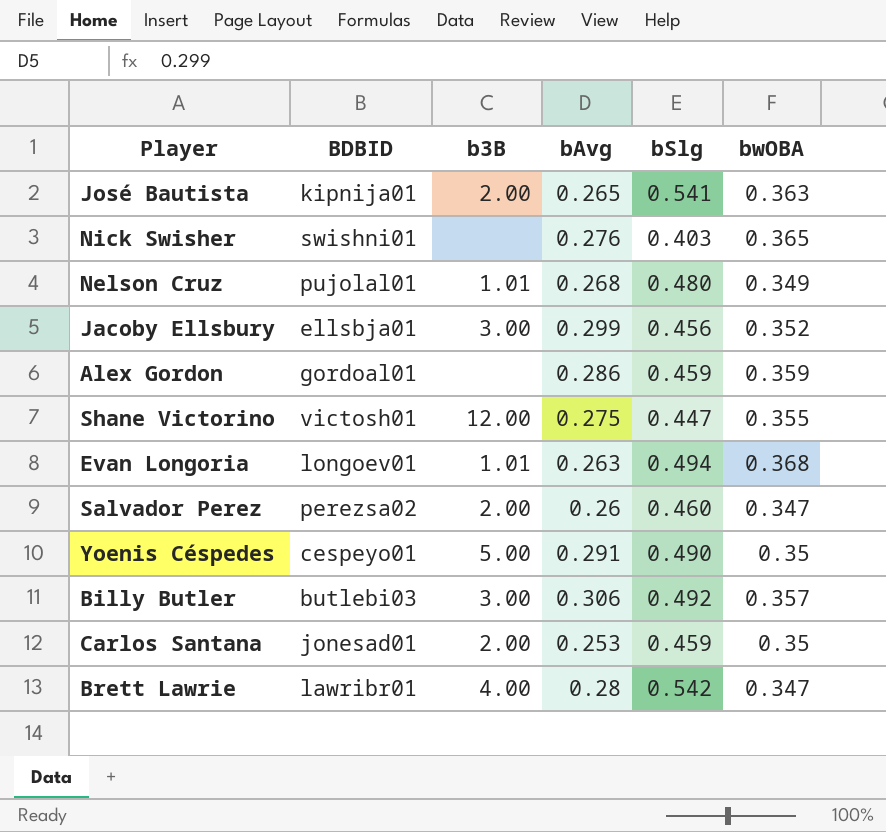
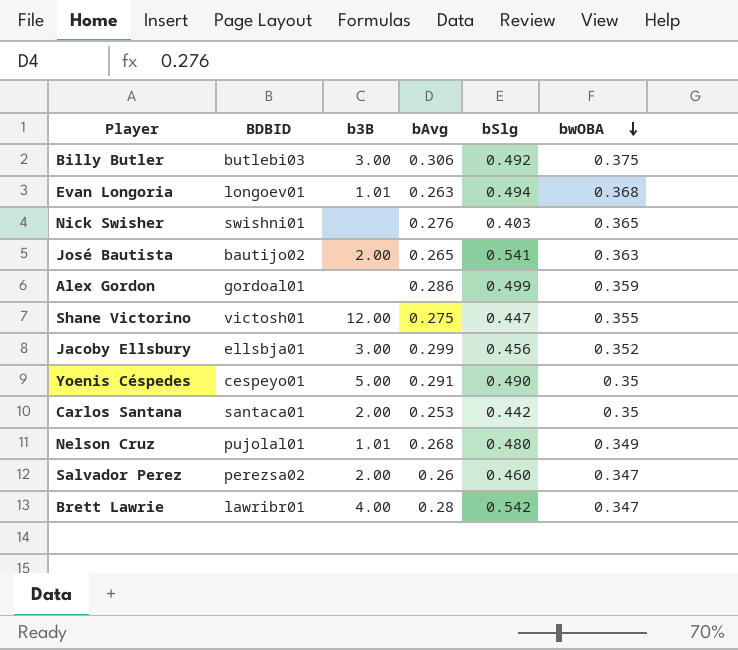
row order: none -> bwOBA descending
Billy Butler | bwOBA: 0.357 -> 0.375
José Bautista | BDBID: kipnija01 -> bautijo02
Alex Gordon | bSlg: 0.459 -> 0.499
Carlos Santana | BDBID: jonesad01 -> santaca01
Carlos Santana | bSlg: 0.459 -> 0.442

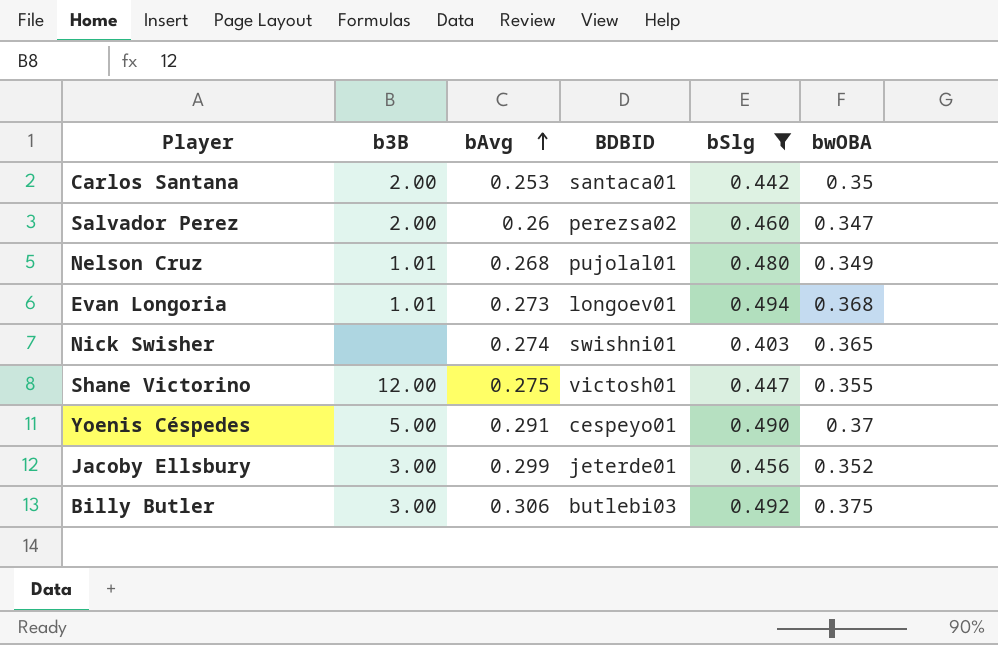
filter: none -> bSlg <= 0.494
row order: bwOBA descending -> bAvg ascending
column BDBID | position: 2 -> 4
Evan Longoria | bAvg: 0.263 -> 0.273
Nick Swisher | bAvg: 0.276 -> 0.274
Yoenis Céspedes | bwOBA: 0.35 -> 0.37
Jacoby Ellsbury | BDBID: ellsbja01 -> jeterde01

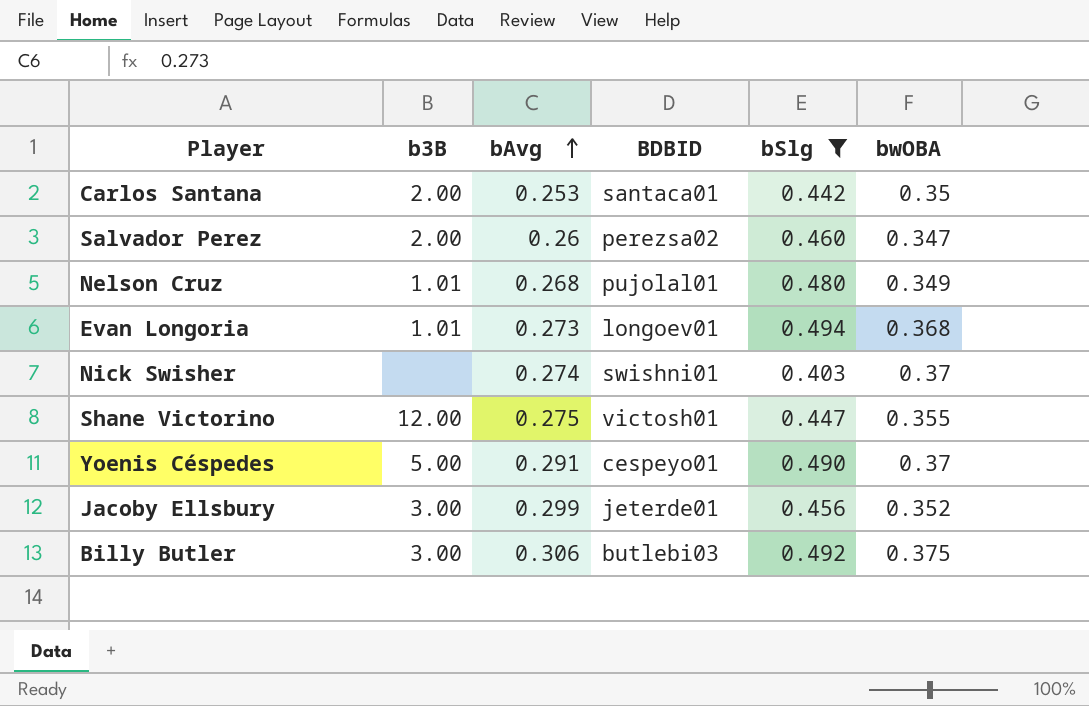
Nick Swisher | bwOBA: 0.365 -> 0.37

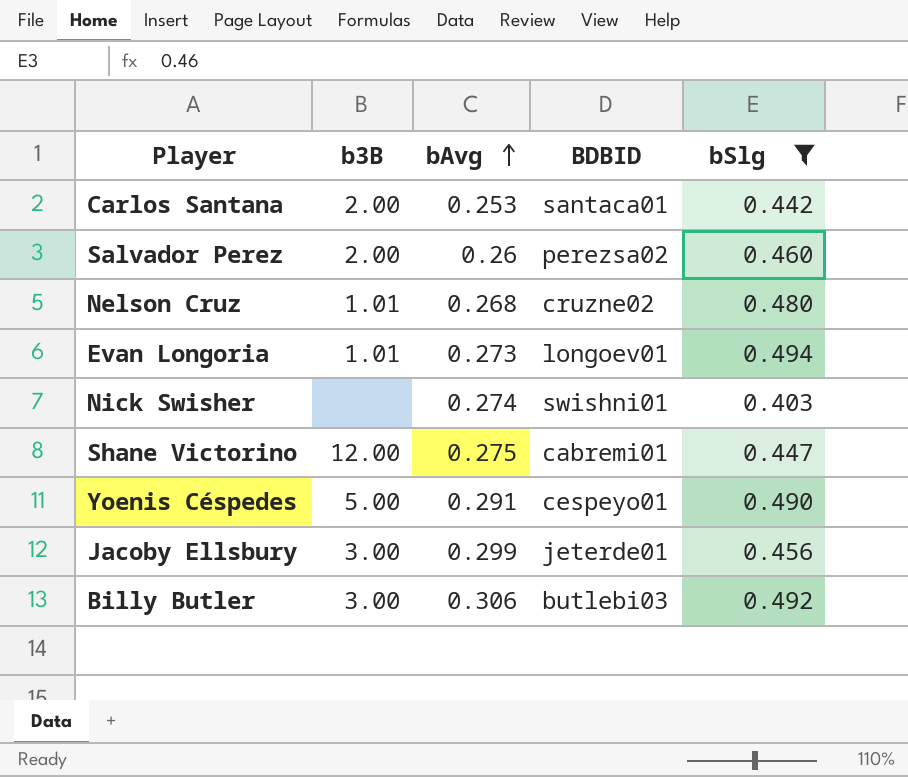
column bwOBA | position: 6 -> none
Nelson Cruz | BDBID: pujolal01 -> cruzne02
Shane Victorino | BDBID: victosh01 -> cabremi01

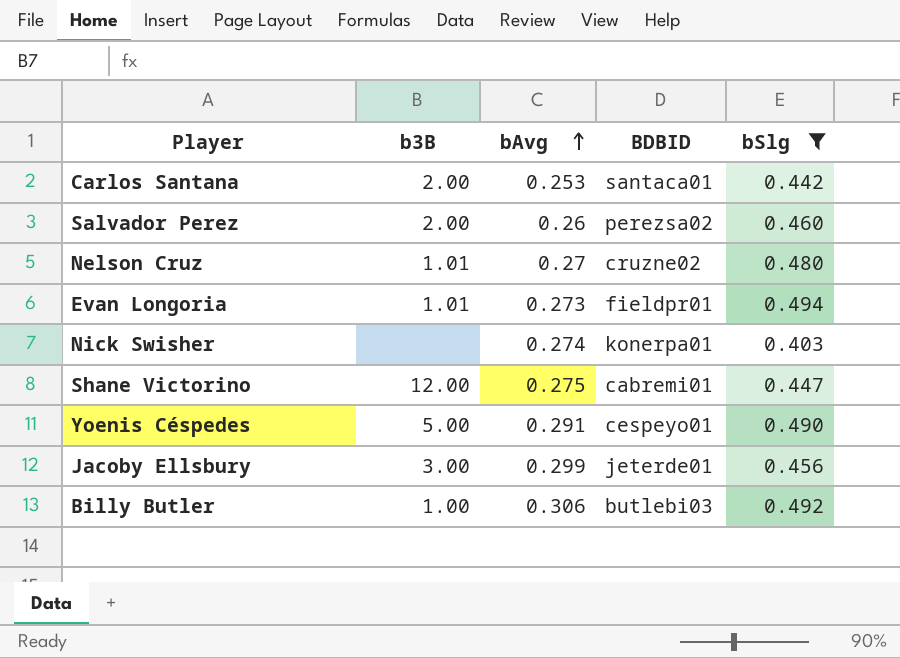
Nelson Cruz | bAvg: 0.268 -> 0.27
Evan Longoria | BDBID: longoev01 -> fieldpr01
Nick Swisher | BDBID: swishni01 -> konerpa01
Billy Butler | b3B: 3.00 -> 1.00

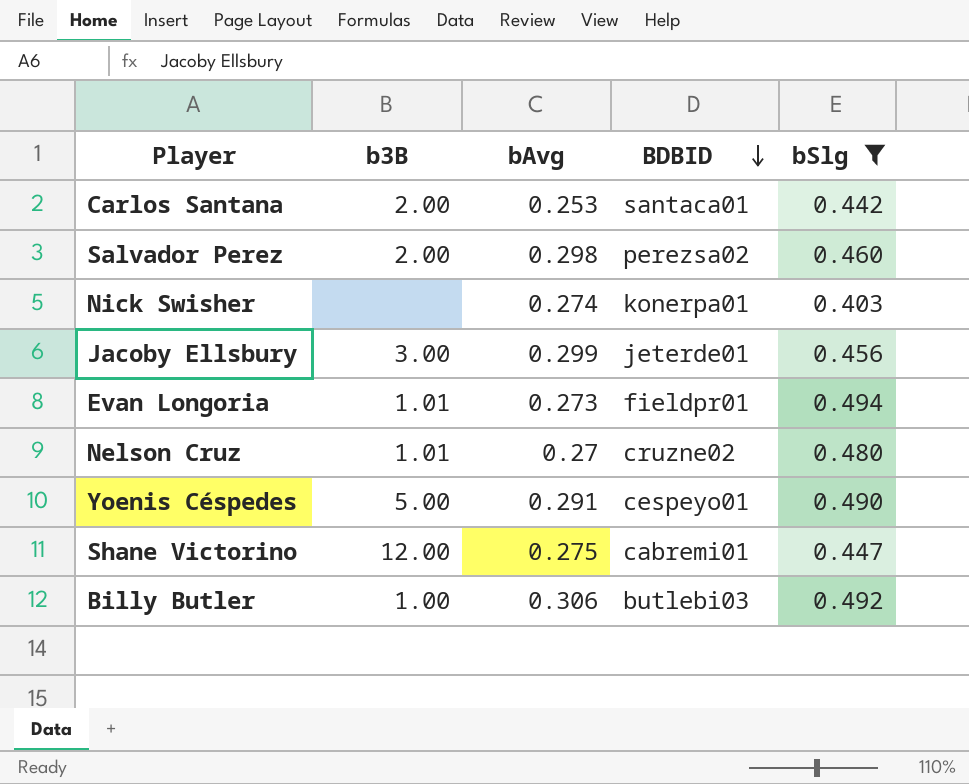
row order: bAvg ascending -> BDBID descending
Salvador Perez | bAvg: 0.26 -> 0.298

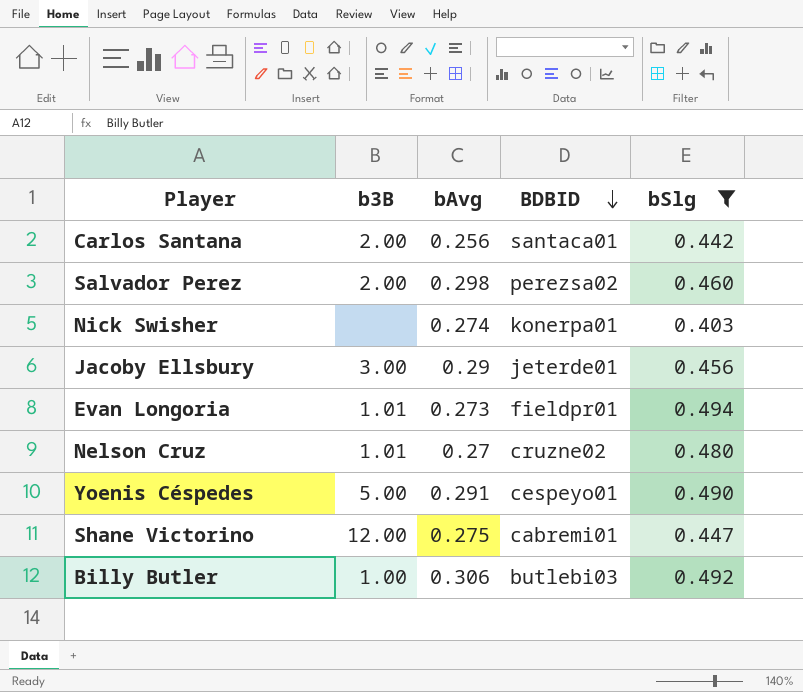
Carlos Santana | bAvg: 0.253 -> 0.256
Jacoby Ellsbury | bAvg: 0.299 -> 0.29

